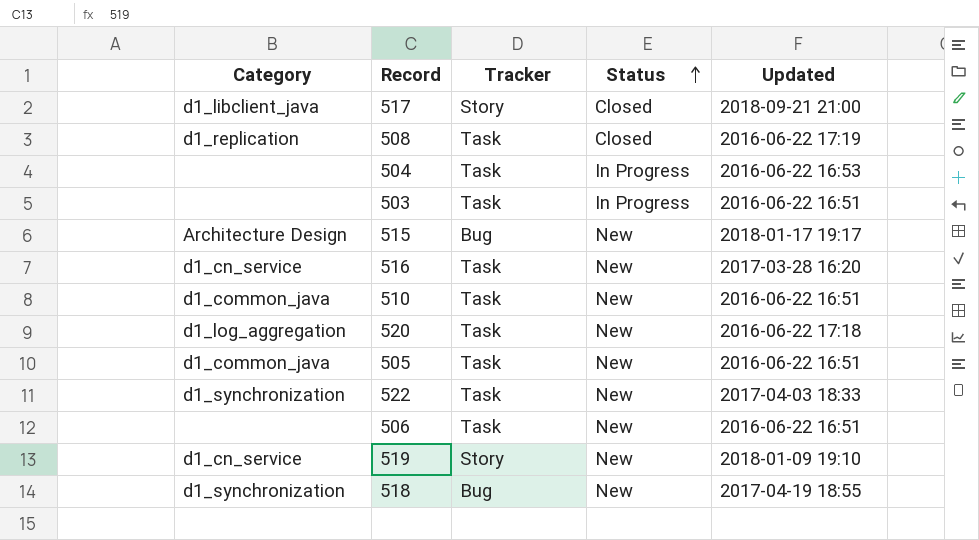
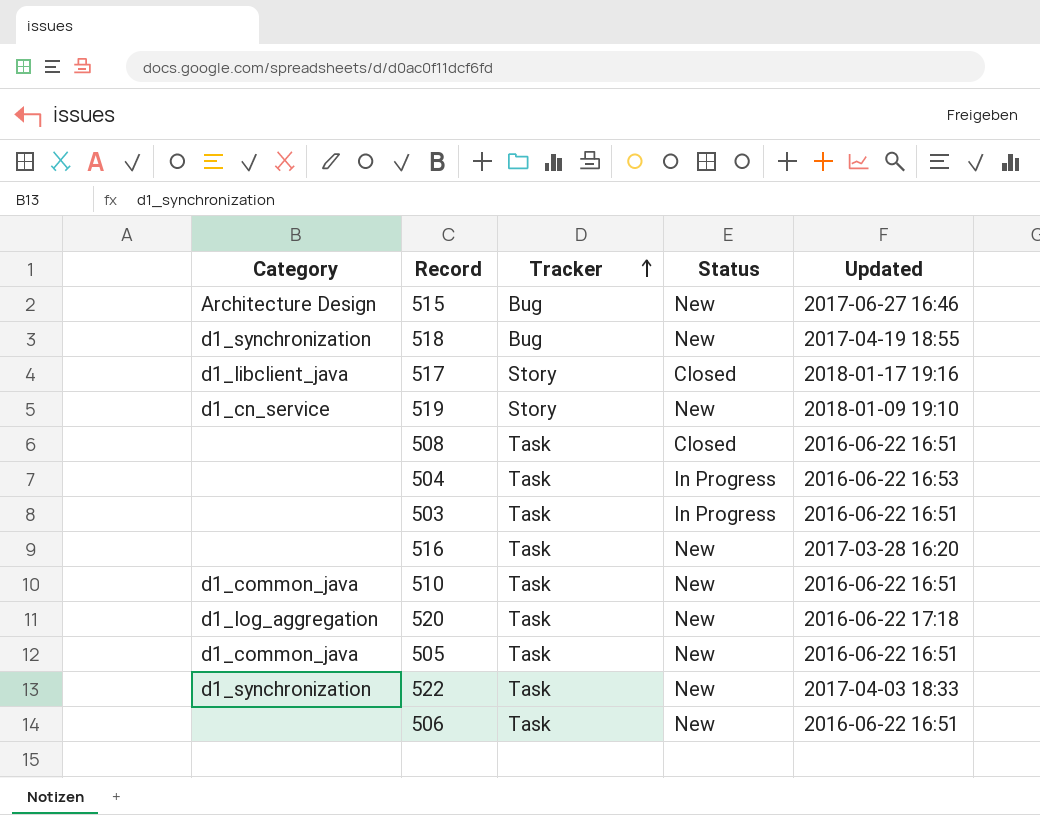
row order: Status ascending -> Tracker ascending
515 | Updated: 2018-01-17 19:17 -> 2017-06-27 16:46
517 | Updated: 2018-09-21 21:00 -> 2018-01-17 19:16
508 | Category: d1_replication -> none
508 | Updated: 2016-06-22 17:19 -> 2016-06-22 16:51
516 | Category: d1_cn_service -> none

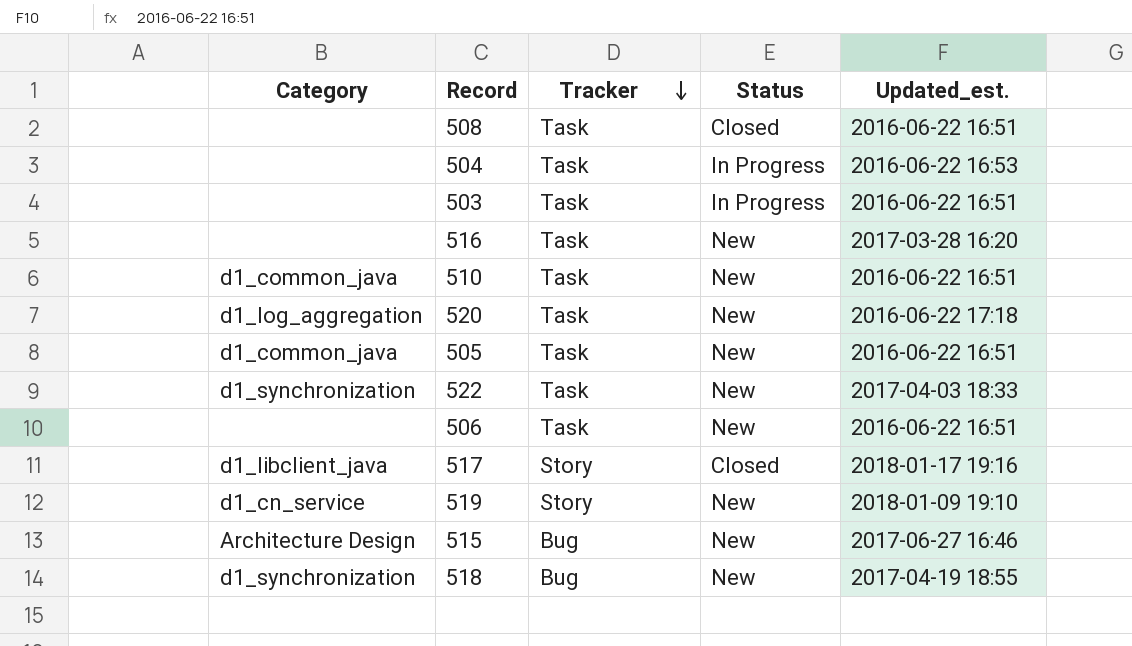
row order: Tracker ascending -> Tracker descending
column name: Updated -> Updated_est.

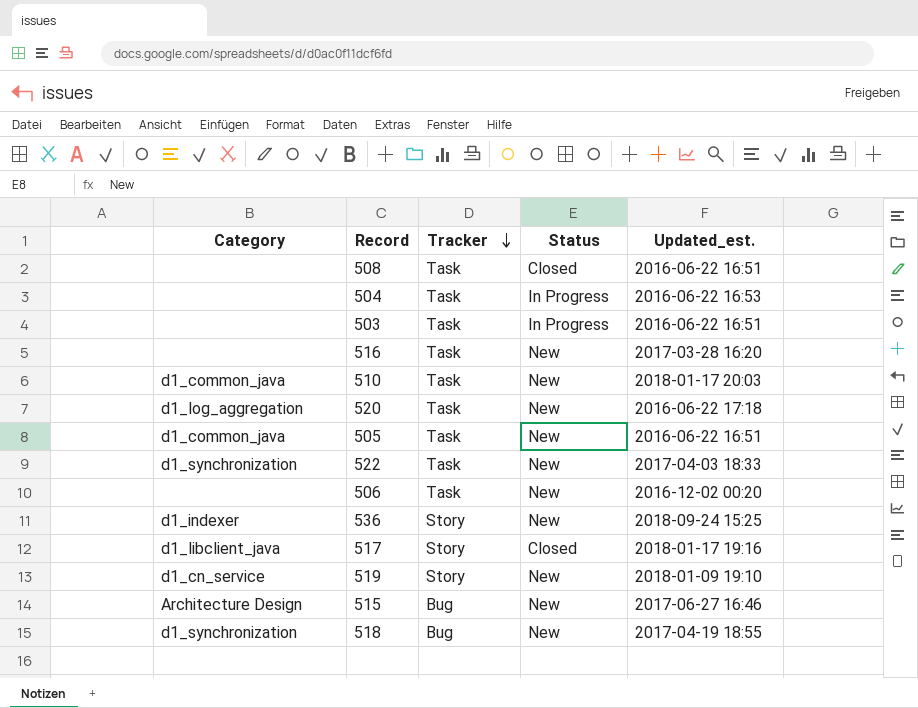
510 | Updated_est.: 2016-06-22 16:51 -> 2018-01-17 20:03
506 | Updated_est.: 2016-06-22 16:51 -> 2016-12-02 00:20
row 536: none -> d1_indexer | Story | New | 2018-09-24 15:25

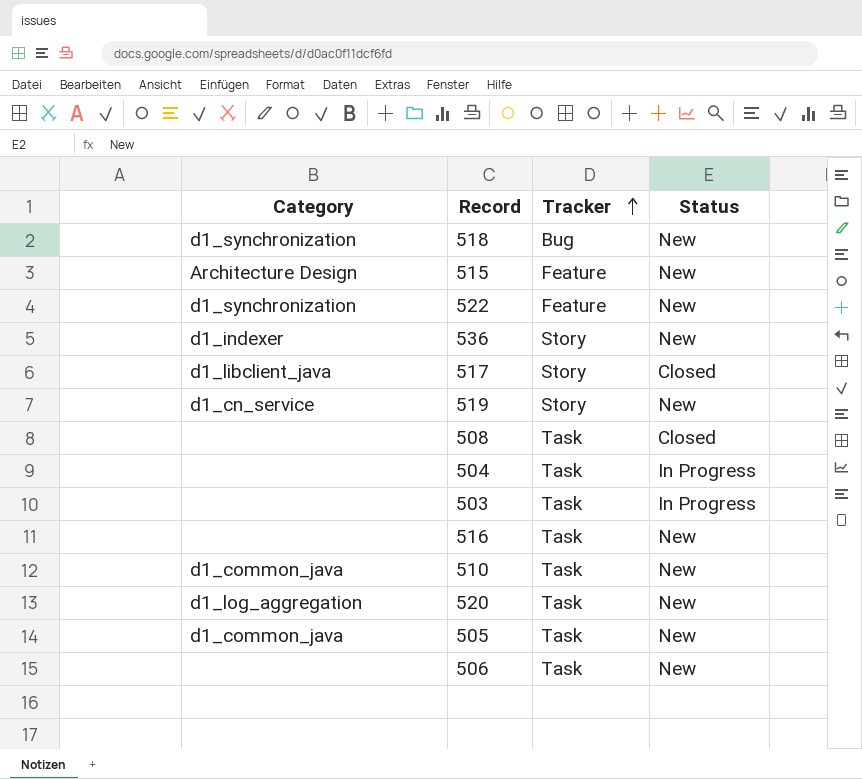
row order: Tracker descending -> Tracker ascending
column Updated_est. | position: 5 -> none
515 | Tracker: Bug -> Feature
522 | Tracker: Task -> Feature

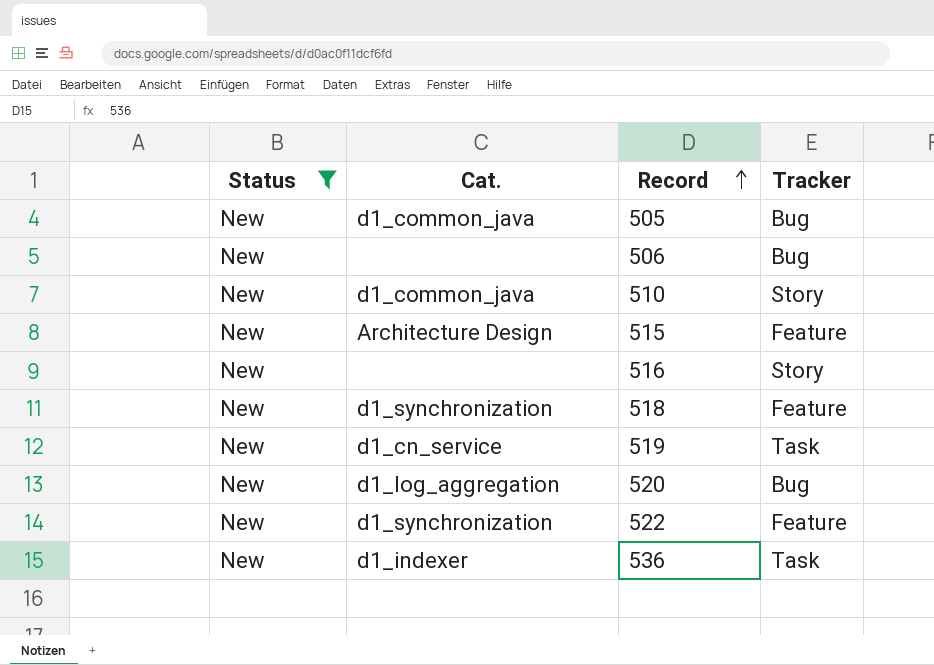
filter: none -> Status = New
row order: Tracker ascending -> Record ascending
column Status | position: 4 -> 1
column name: Category -> Cat.
505 | Tracker: Task -> Bug
506 | Tracker: Task -> Bug
510 | Tracker: Task -> Story
516 | Tracker: Task -> Story
518 | Tracker: Bug -> Feature
519 | Tracker: Story -> Task
520 | Tracker: Task -> Bug
536 | Tracker: Story -> Task

